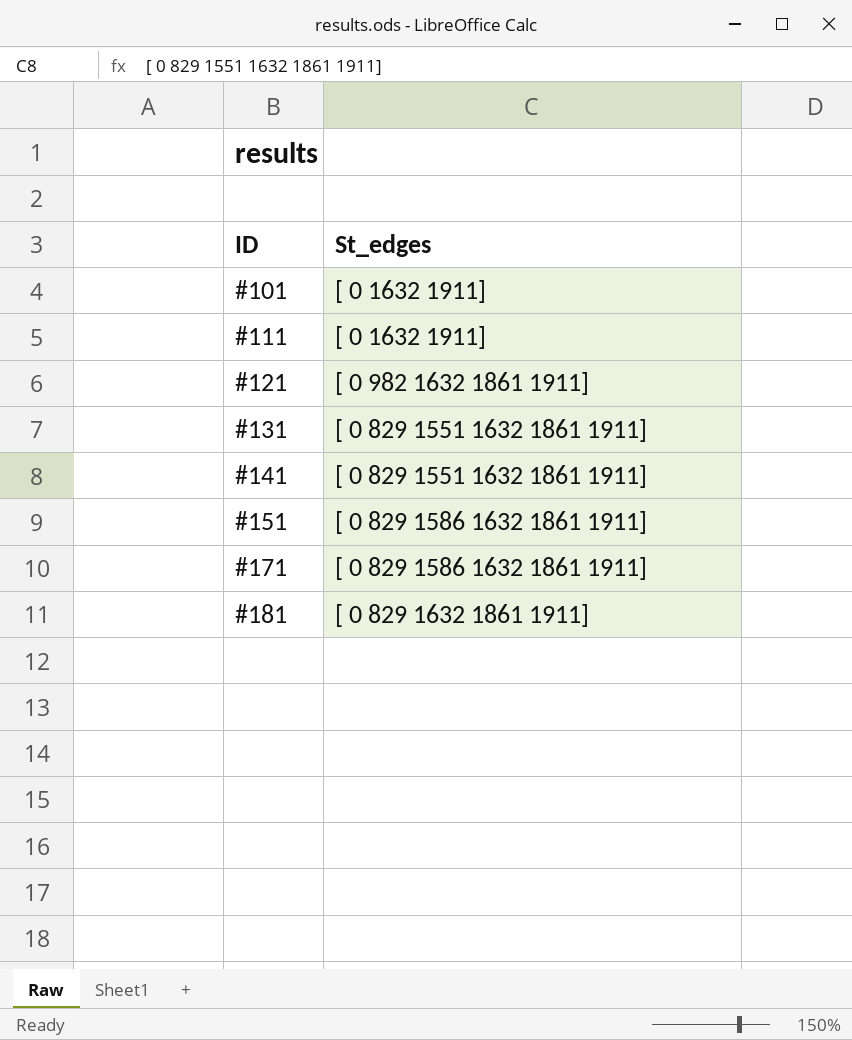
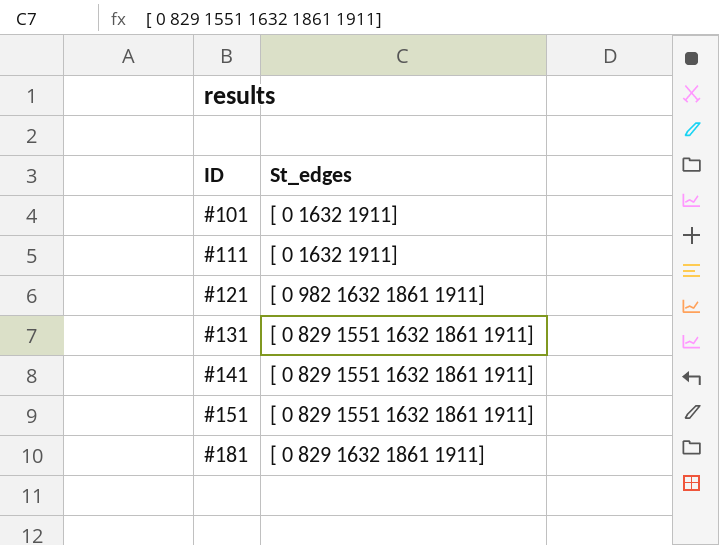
row #171: [ 0 829 1586 1632 1861 1911] -> none
#151 | St_edges: [ 0 829 1586 1632 1861 1911] -> [ 0 829 1551 1632 1861 1911]

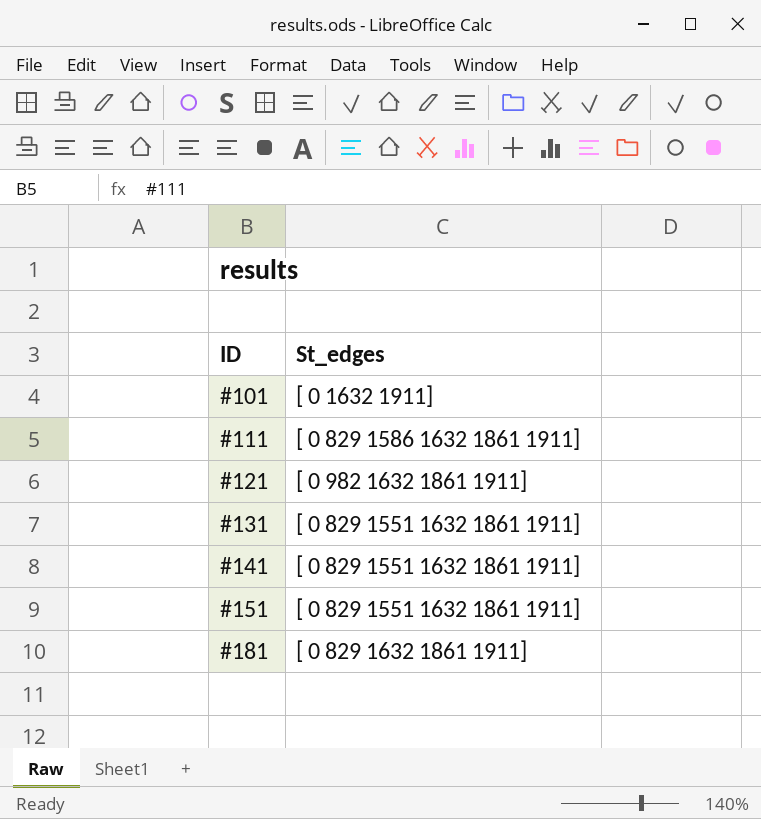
#111 | St_edges: [ 0 1632 1911] -> [ 0 829 1586 1632 1861 1911]

